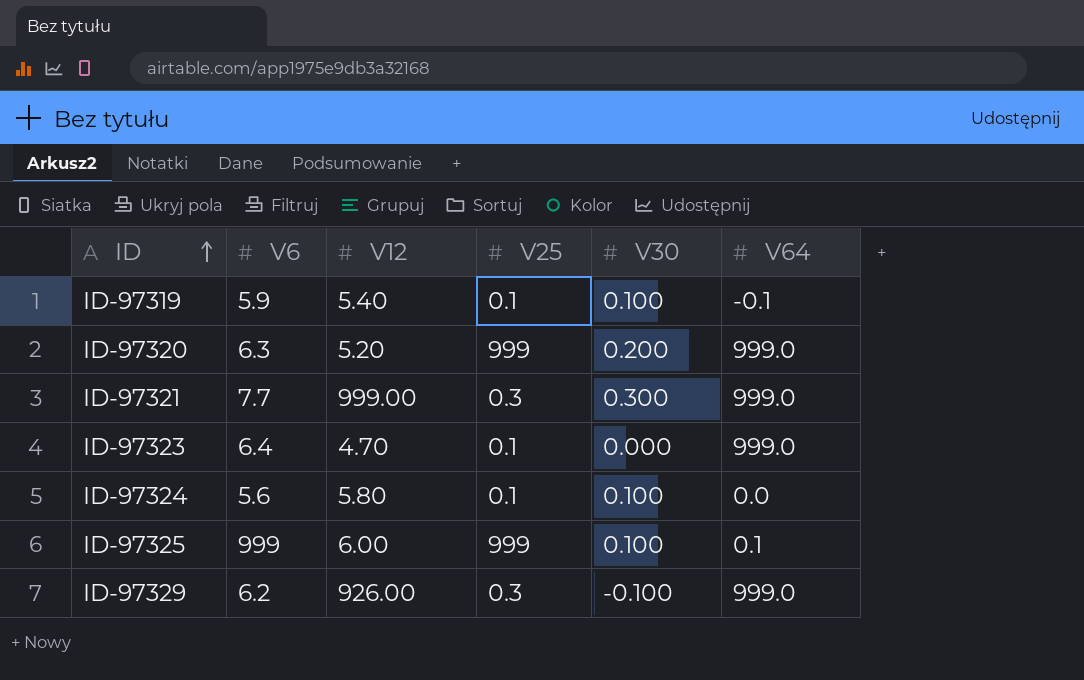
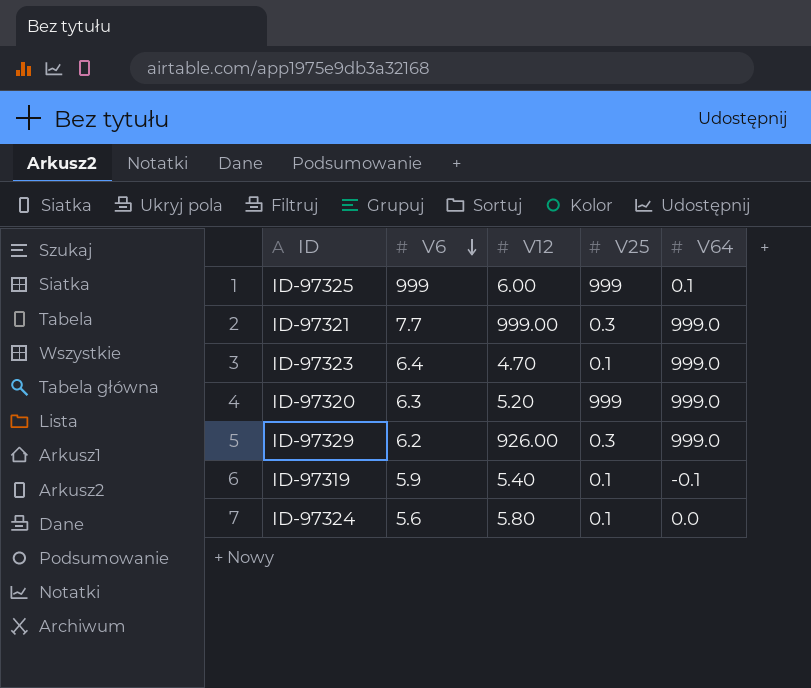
row order: ID ascending -> V6 descending
column V30 | position: 5 -> none

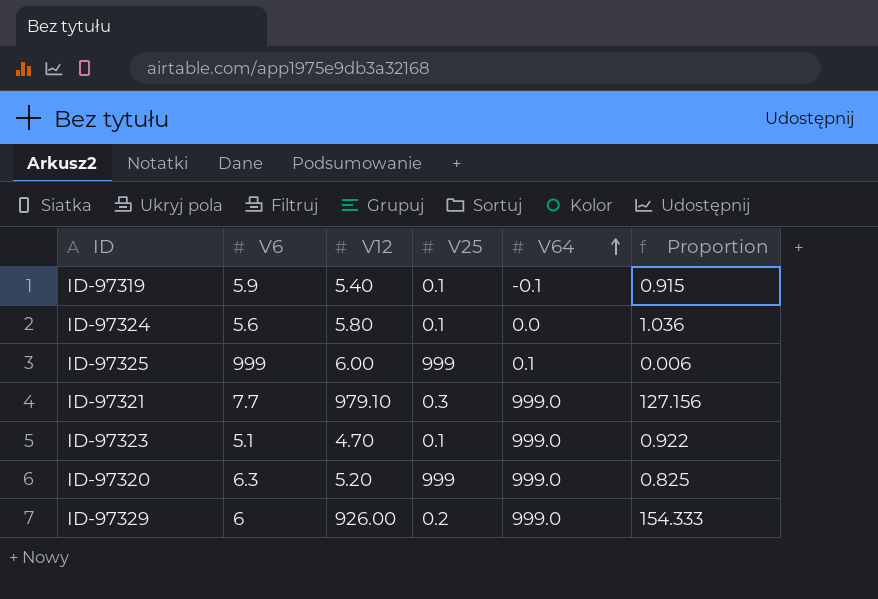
row order: V6 descending -> V64 ascending
column Proportion | formula: none -> [V12] / [V6]
ID-97321 | V12: 999.00 -> 979.10
ID-97323 | V6: 6.4 -> 5.1
ID-97329 | V6: 6.2 -> 6
ID-97329 | V25: 0.3 -> 0.2

